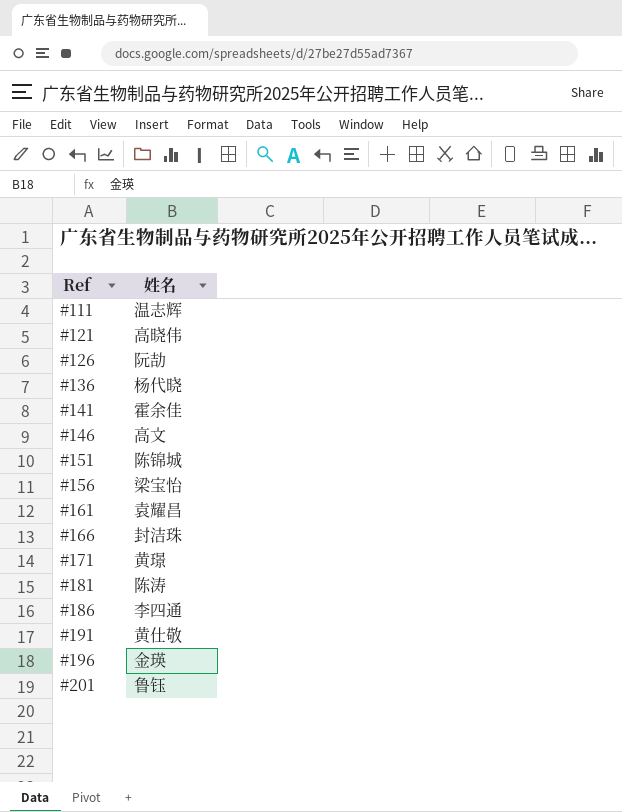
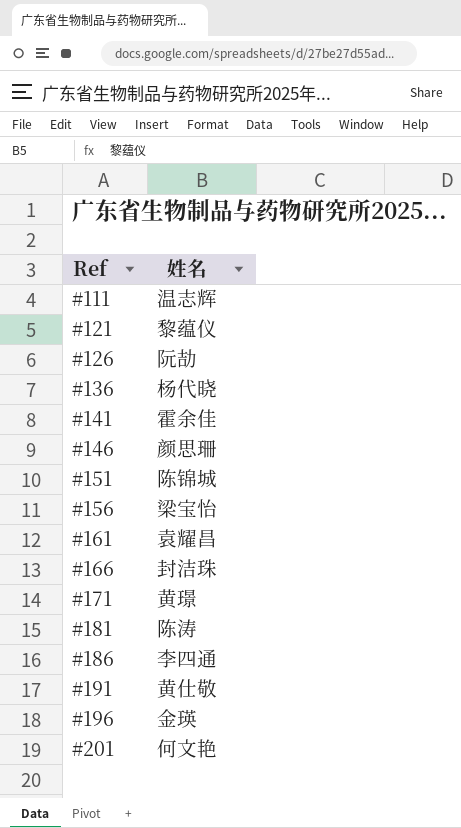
#121 | 姓名: 高晓伟 -> 黎蕴仪
#146 | 姓名: 高文 -> 颜思珊
#201 | 姓名: 鲁钰 -> 何文艳

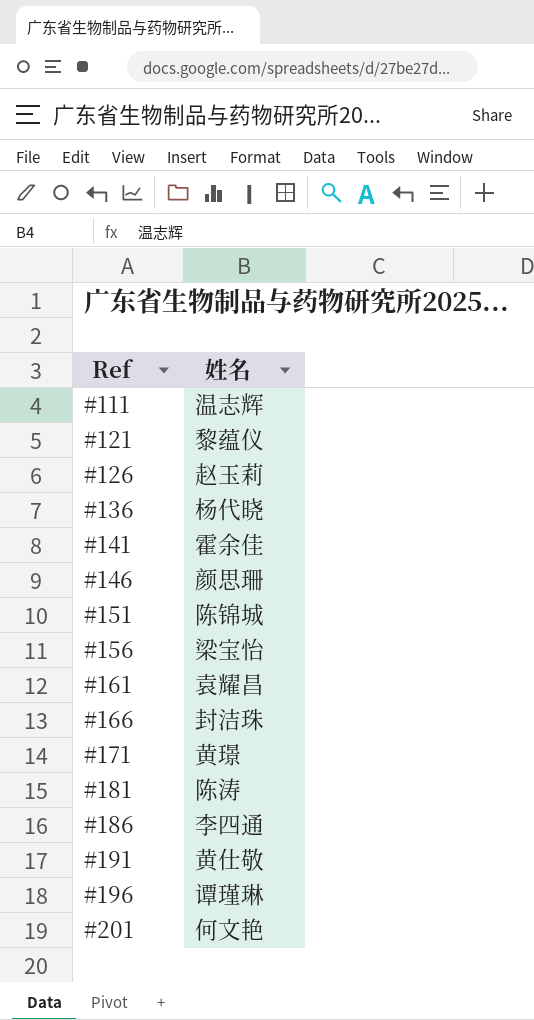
#126 | 姓名: 阮劼 -> 赵玉莉
#196 | 姓名: 金瑛 -> 谭瑾琳

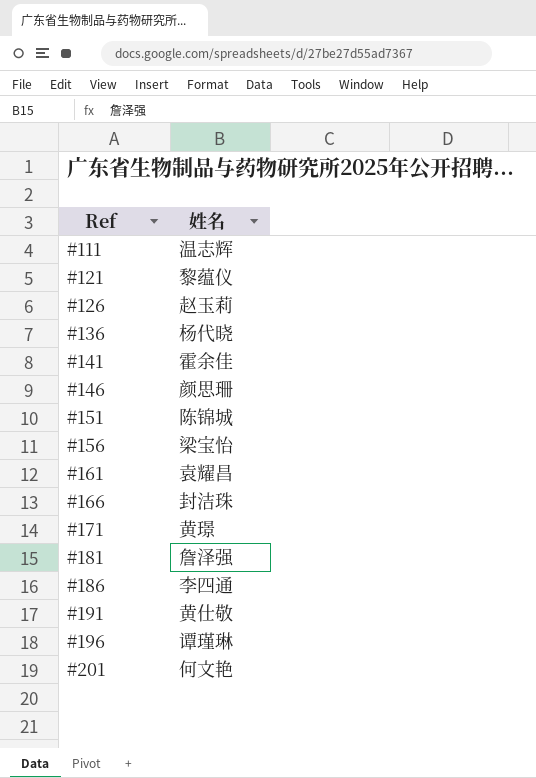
#181 | 姓名: 陈涛 -> 詹泽强

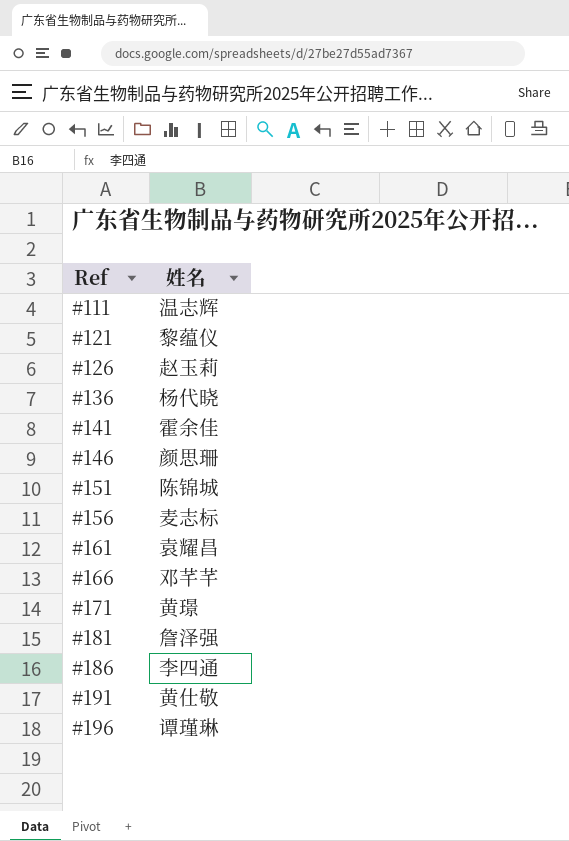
row #201: 何文艳 -> none
#156 | 姓名: 梁宝怡 -> 麦志标
#166 | 姓名: 封洁珠 -> 邓芊芊

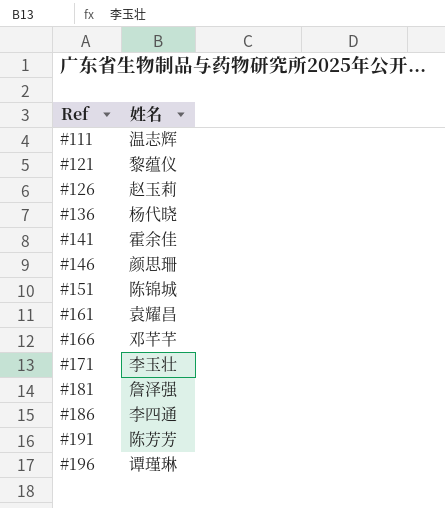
row #156: 麦志标 -> none
#171 | 姓名: 黄璟 -> 李玉壮
#191 | 姓名: 黄仕敬 -> 陈芳芳

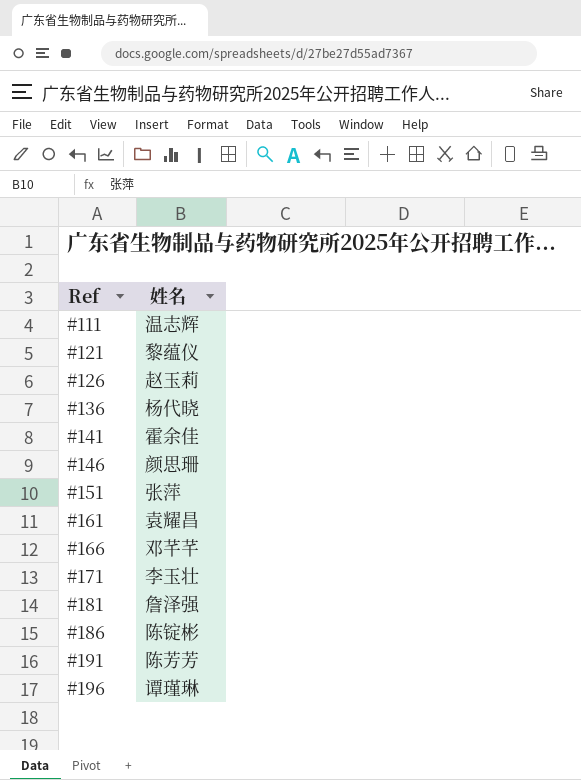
#151 | 姓名: 陈锦城 -> 张萍
#186 | 姓名: 李四通 -> 陈锭彬

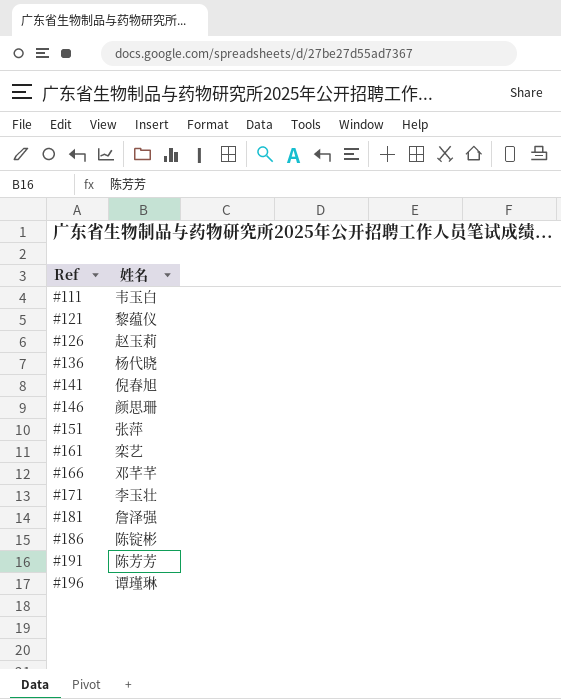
#111 | 姓名: 温志辉 -> 韦玉白
#141 | 姓名: 霍余佳 -> 倪春旭
#161 | 姓名: 袁耀昌 -> 栾艺

